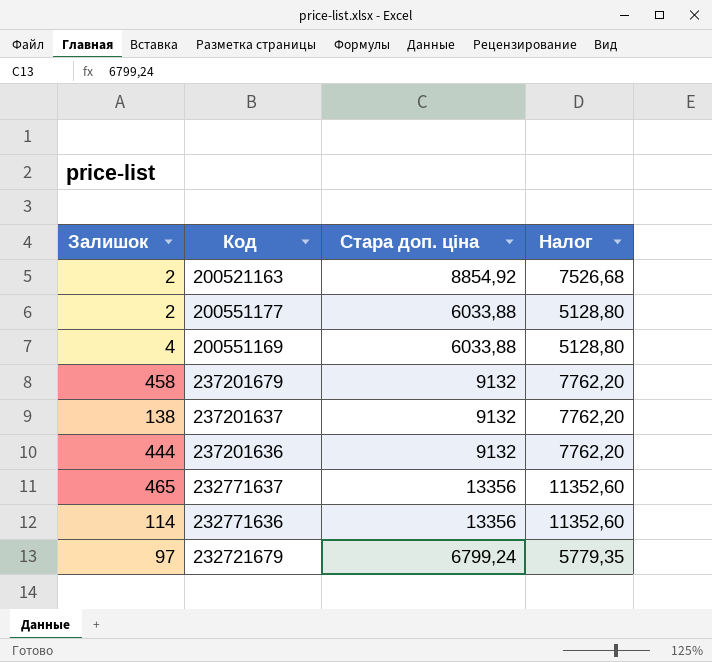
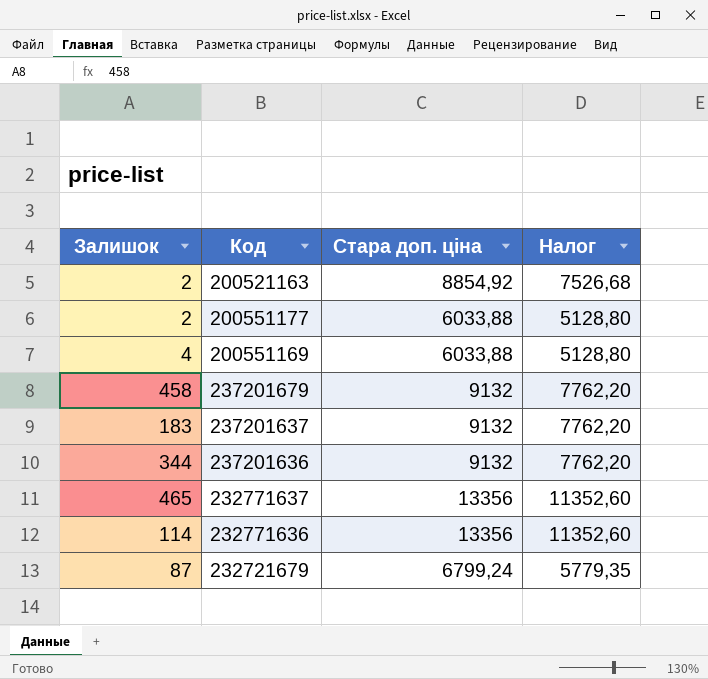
237201637 | Залишок: 138 -> 183
237201636 | Залишок: 444 -> 344
232721679 | Залишок: 97 -> 87

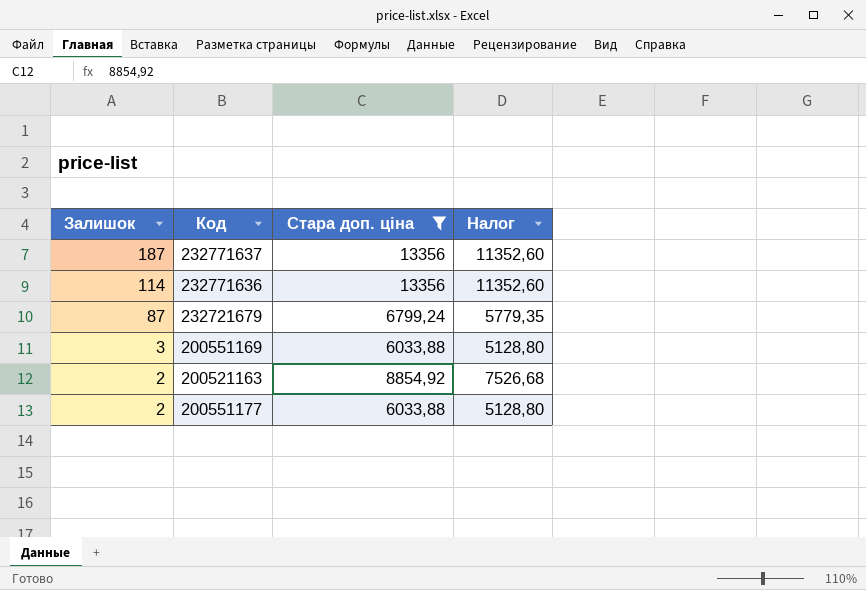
filter: none -> Стара доп. ціна != 9132
row order: none -> Залишок descending
232771637 | Залишок: 465 -> 187
200551169 | Залишок: 4 -> 3

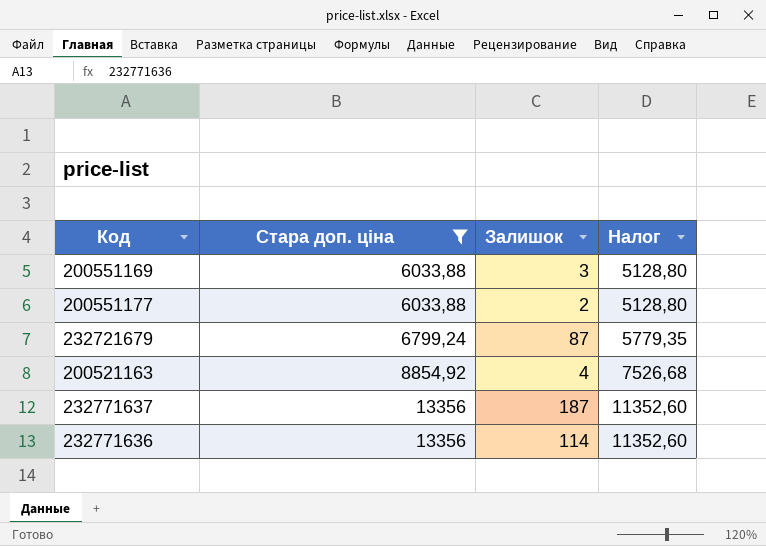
row order: Залишок descending -> Стара доп. ціна ascending
column Залишок | position: 1 -> 3
200521163 | Залишок: 2 -> 4

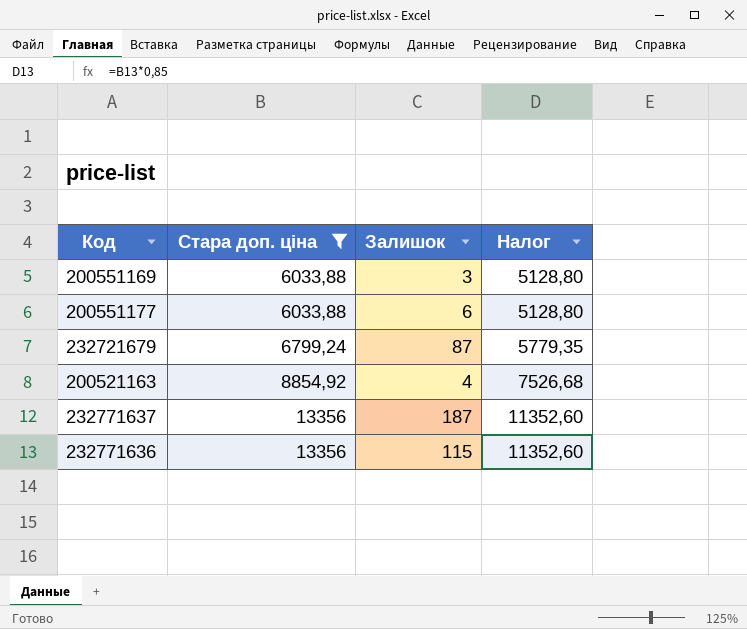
200551177 | Залишок: 2 -> 6
232771636 | Залишок: 114 -> 115

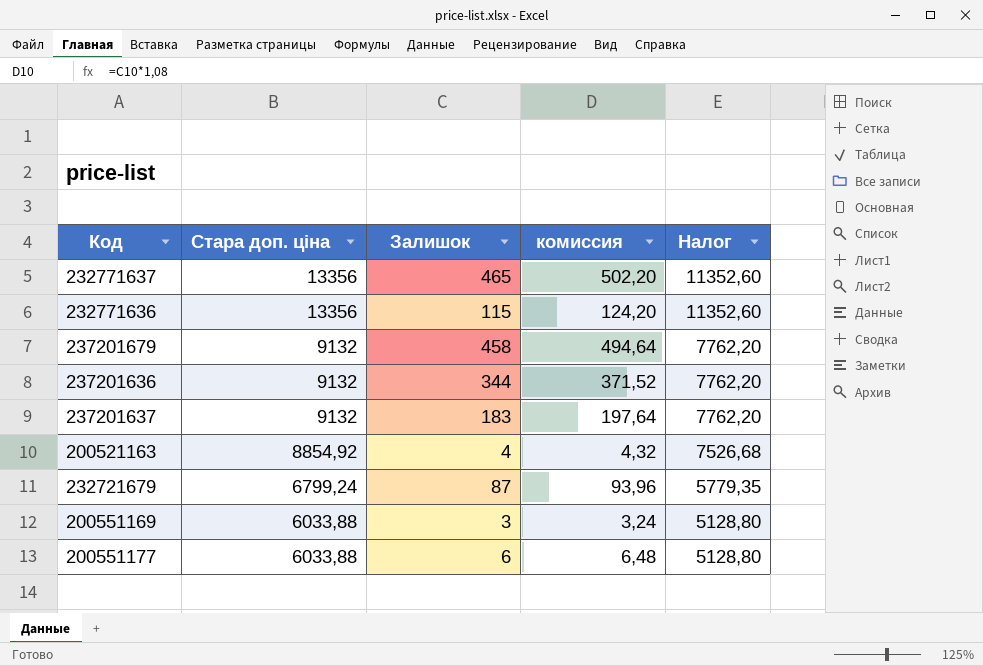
filter: Стара доп. ціна != 9132 -> none
row order: Стара доп. ціна ascending -> Стара доп. ціна descending
column комиссия | formula: none -> [Залишок] * 1,08
232771637 | Залишок: 187 -> 465

